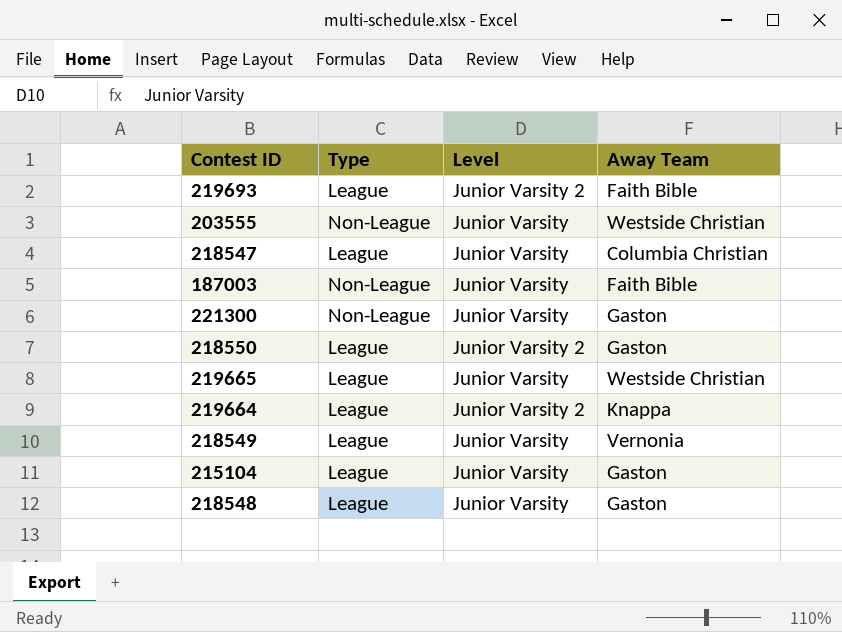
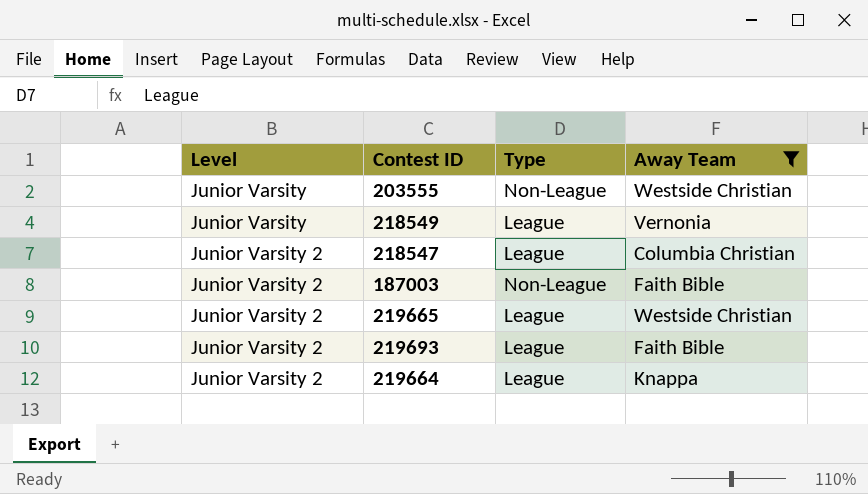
filter: none -> Away Team != Gaston
row order: none -> Level ascending
column Level | position: 3 -> 1
218547 | Level: Junior Varsity -> Junior Varsity 2
187003 | Level: Junior Varsity -> Junior Varsity 2
219665 | Level: Junior Varsity -> Junior Varsity 2

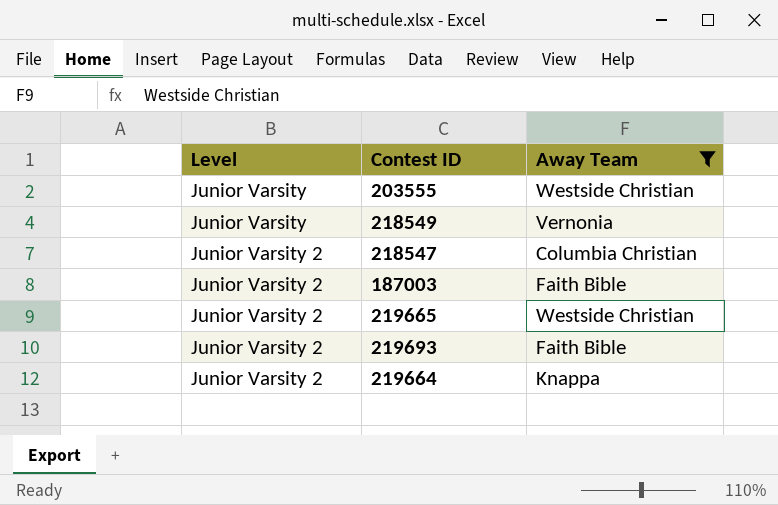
column Type | position: 3 -> none

